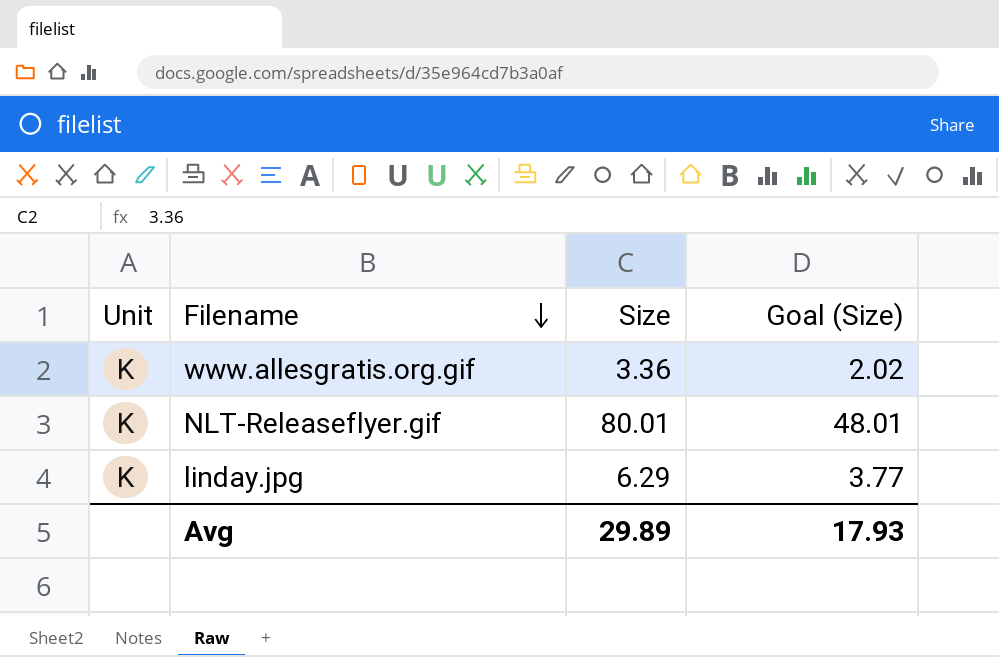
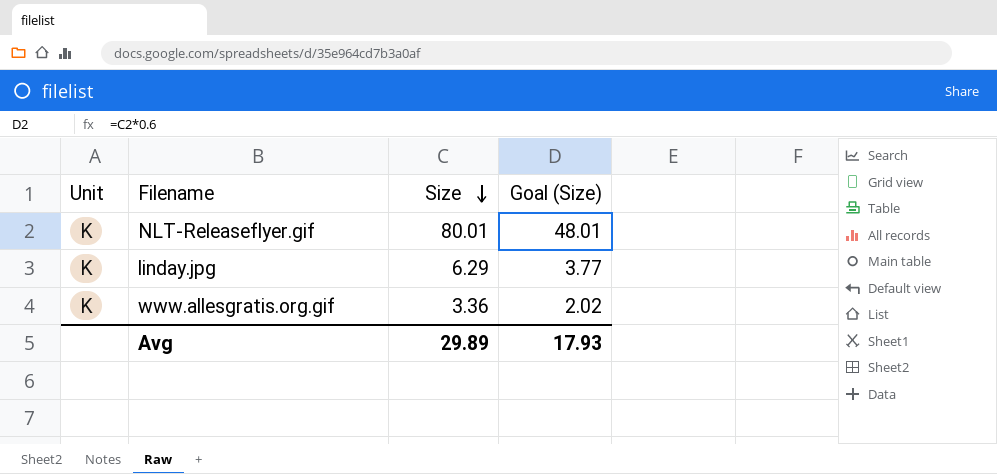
row order: Filename descending -> Size descending

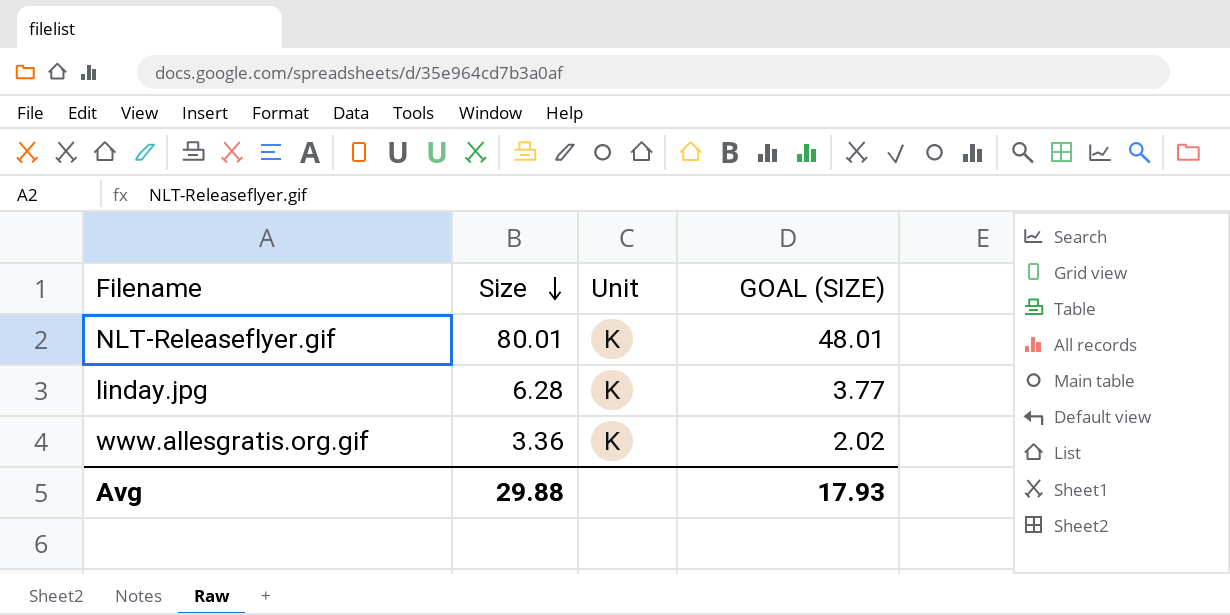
column Unit | position: 1 -> 3
column name: Goal (Size) -> GOAL (SIZE)
linday.jpg | Size: 6.29 -> 6.28
Avg | Size: 29.89 -> 29.88

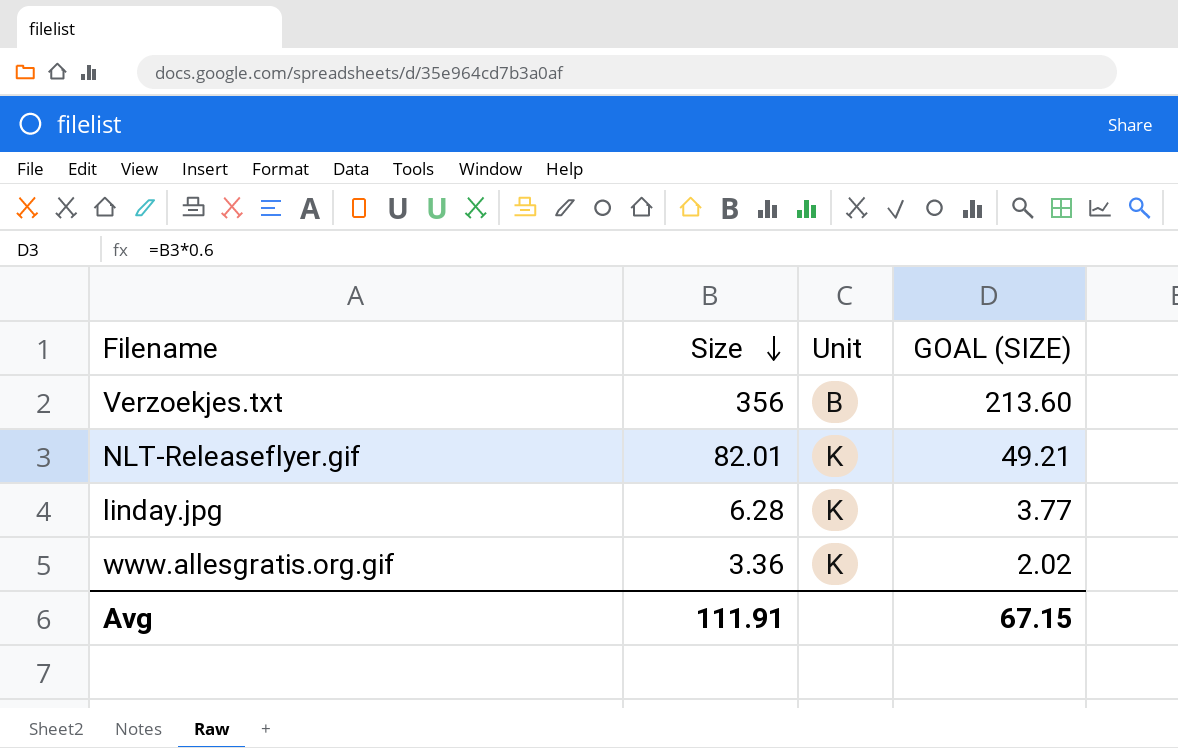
row Verzoekjes.txt: none -> 356 | B | 213.60
NLT-Releaseflyer.gif | Size: 80.01 -> 82.01
NLT-Releaseflyer.gif | GOAL (SIZE): 48.01 -> 49.21
Avg | Size: 29.88 -> 111.91
Avg | GOAL (SIZE): 17.93 -> 67.15

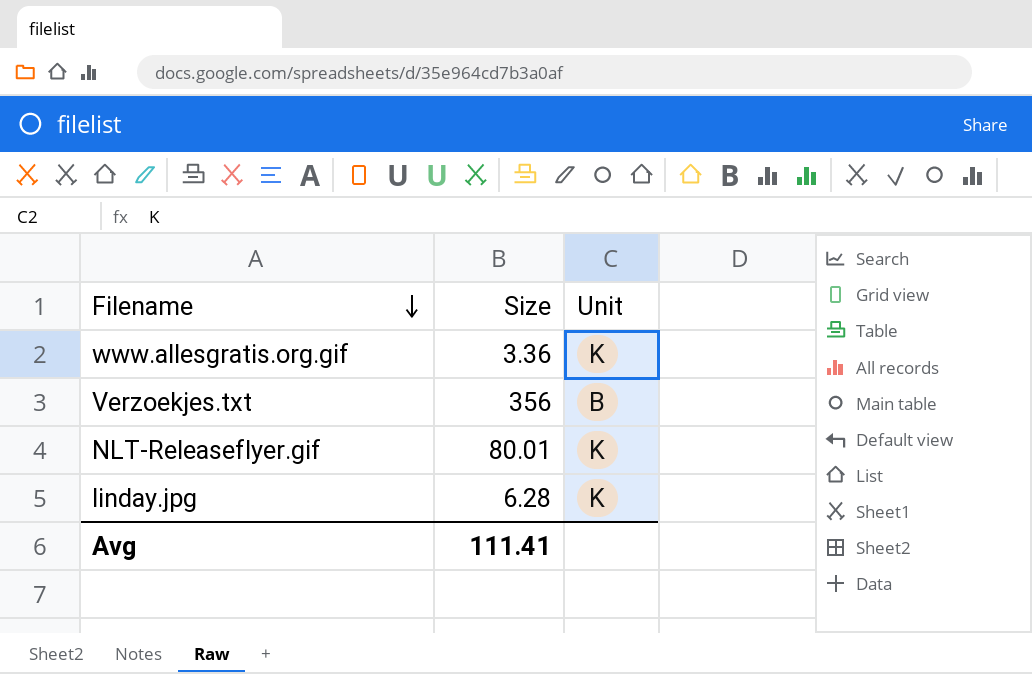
row order: Size descending -> Filename descending
column GOAL (SIZE) | formula: [Size] * 0.6 -> none
NLT-Releaseflyer.gif | Size: 82.01 -> 80.01
Avg | Size: 111.91 -> 111.41

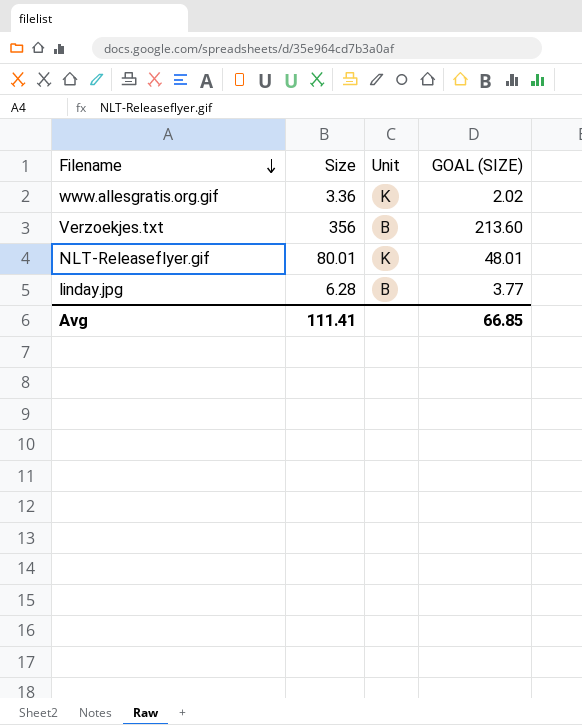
column GOAL (SIZE) | formula: none -> [Size] * 0.6
linday.jpg | Unit: K -> B

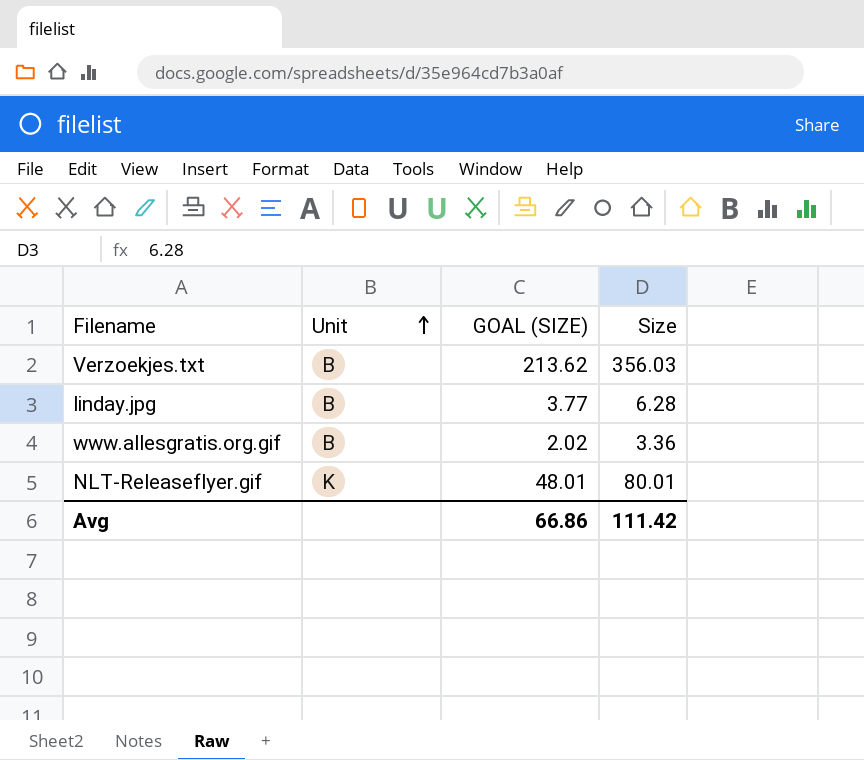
row order: Filename descending -> Unit ascending
column Size | position: 2 -> 4
Verzoekjes.txt | GOAL (SIZE): 213.60 -> 213.62
Verzoekjes.txt | Size: 356 -> 356.03
www.allesgratis.org.gif | Unit: K -> B
Avg | GOAL (SIZE): 66.85 -> 66.86
Avg | Size: 111.41 -> 111.42

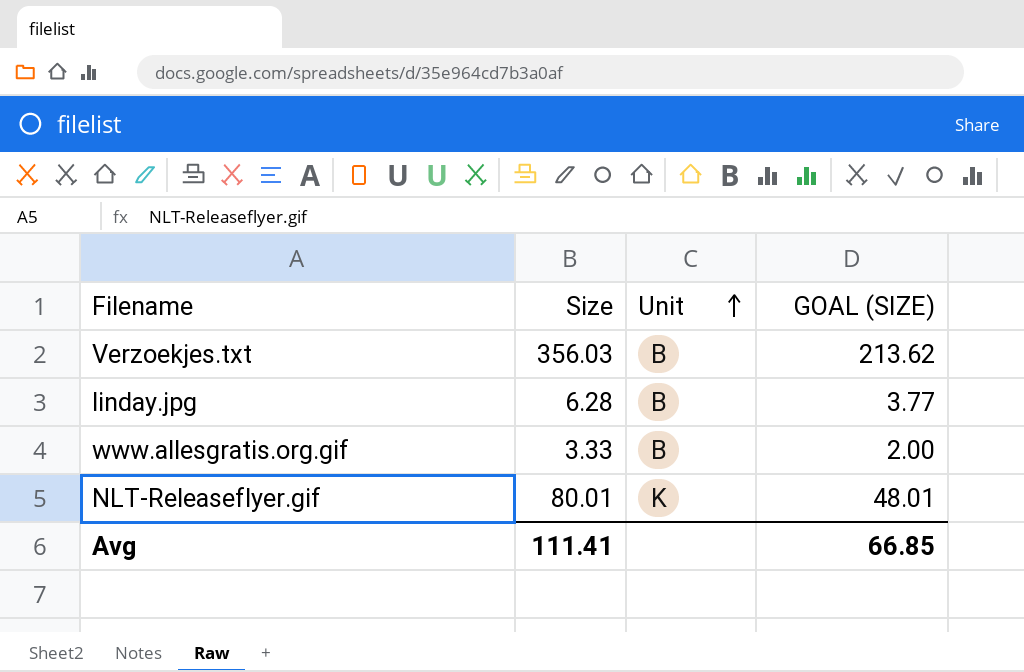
column Size | position: 4 -> 2
www.allesgratis.org.gif | Size: 3.36 -> 3.33
www.allesgratis.org.gif | GOAL (SIZE): 2.02 -> 2.00
Avg | Size: 111.42 -> 111.41
Avg | GOAL (SIZE): 66.86 -> 66.85

